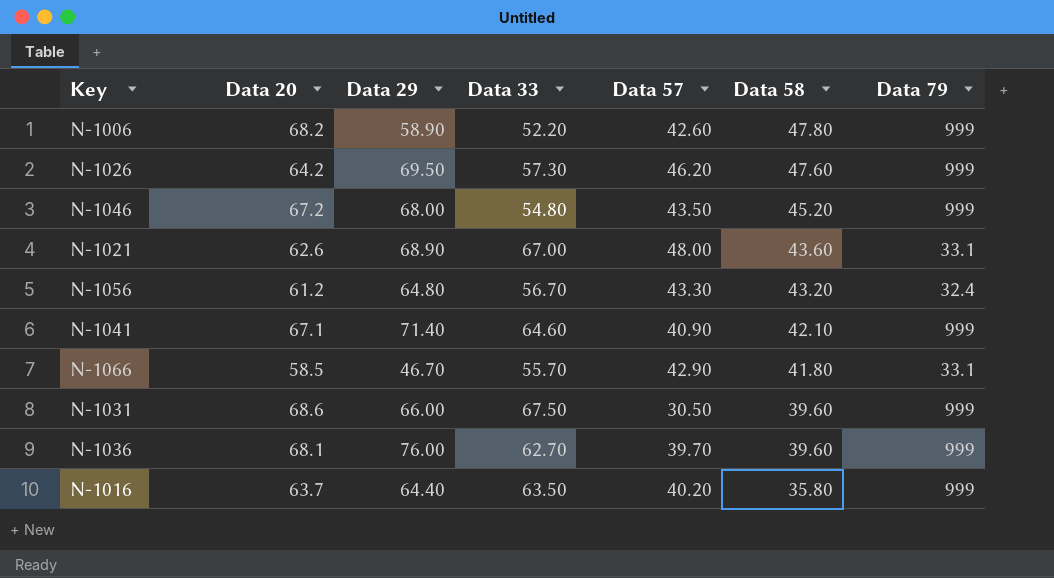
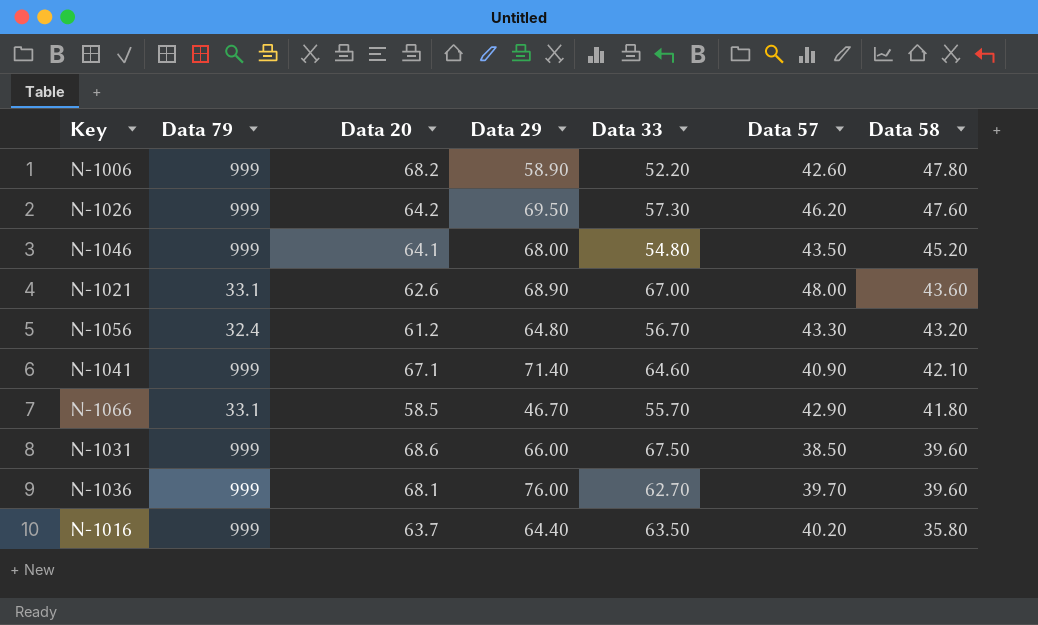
column Data 79 | position: 7 -> 2
N-1046 | Data 20: 67.2 -> 64.1
N-1031 | Data 57: 30.50 -> 38.50

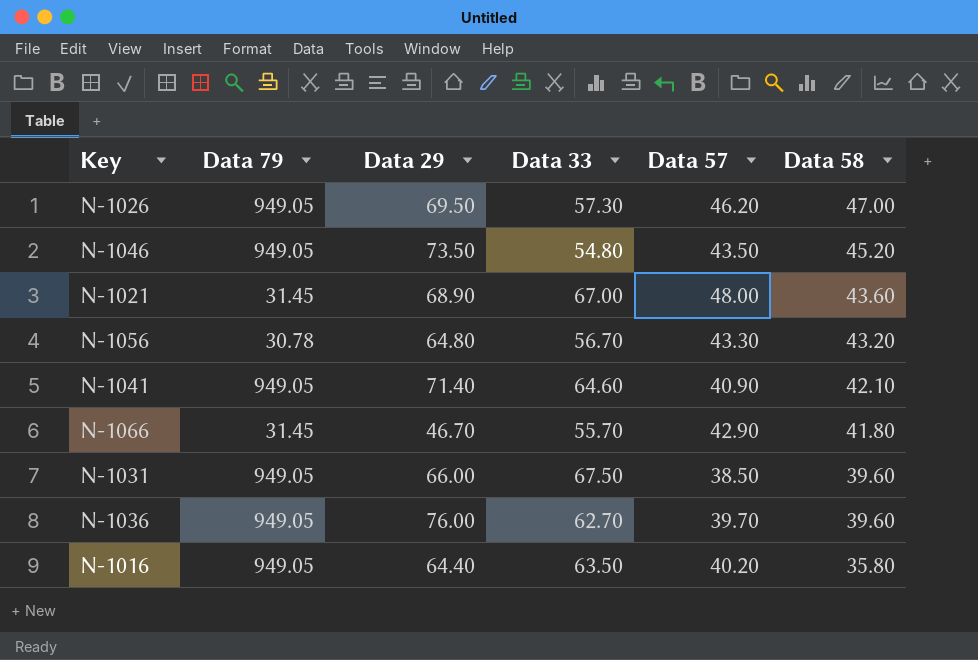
column Data 20 | position: 3 -> none
row N-1006: 999 | 68.2 | 58.90 | 52.20 | 42.60 | 47.80 -> none
N-1026 | Data 79: 999 -> 949.05
N-1026 | Data 58: 47.60 -> 47.00
N-1046 | Data 79: 999 -> 949.05
N-1046 | Data 29: 68.00 -> 73.50
N-1021 | Data 79: 33.1 -> 31.45
N-1056 | Data 79: 32.4 -> 30.78
N-1041 | Data 79: 999 -> 949.05
N-1066 | Data 79: 33.1 -> 31.45
N-1031 | Data 79: 999 -> 949.05
N-1036 | Data 79: 999 -> 949.05
N-1016 | Data 79: 999 -> 949.05

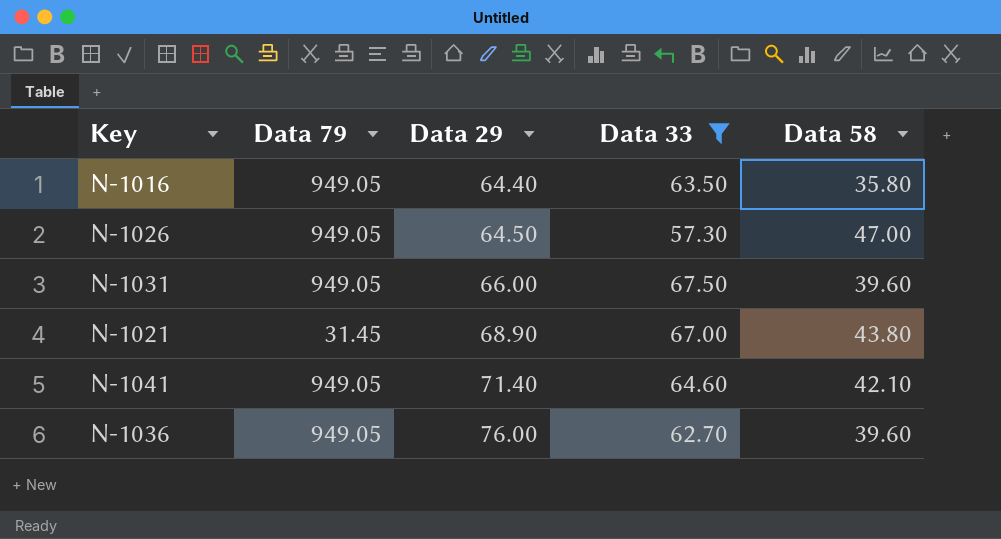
filter: none -> Data 33 >= 57.30
row order: Data 58 descending -> Data 29 ascending
column Data 57 | position: 5 -> none
N-1026 | Data 29: 69.50 -> 64.50
N-1021 | Data 58: 43.60 -> 43.80

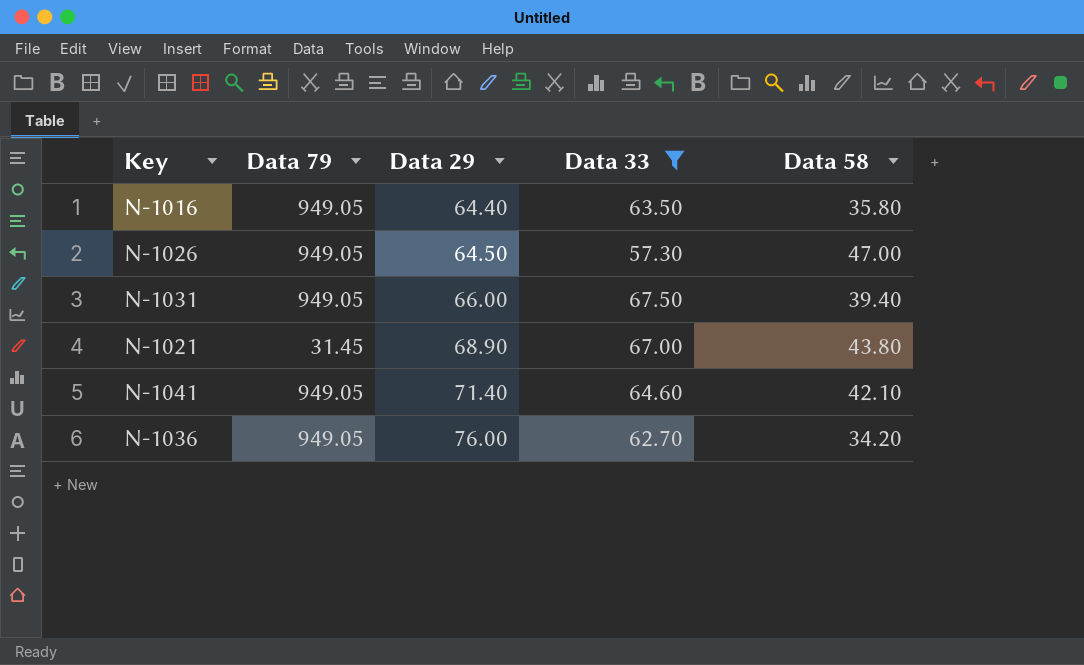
N-1031 | Data 58: 39.60 -> 39.40
N-1036 | Data 58: 39.60 -> 34.20

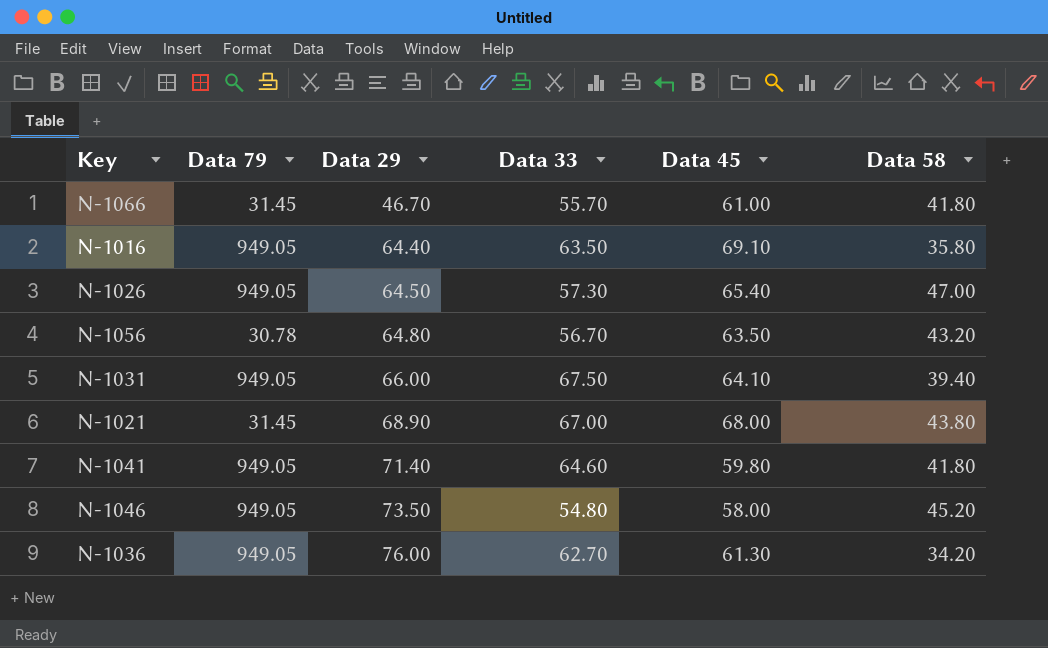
filter: Data 33 >= 57.30 -> none
column Data 45 | position: none -> 5
N-1041 | Data 58: 42.10 -> 41.80

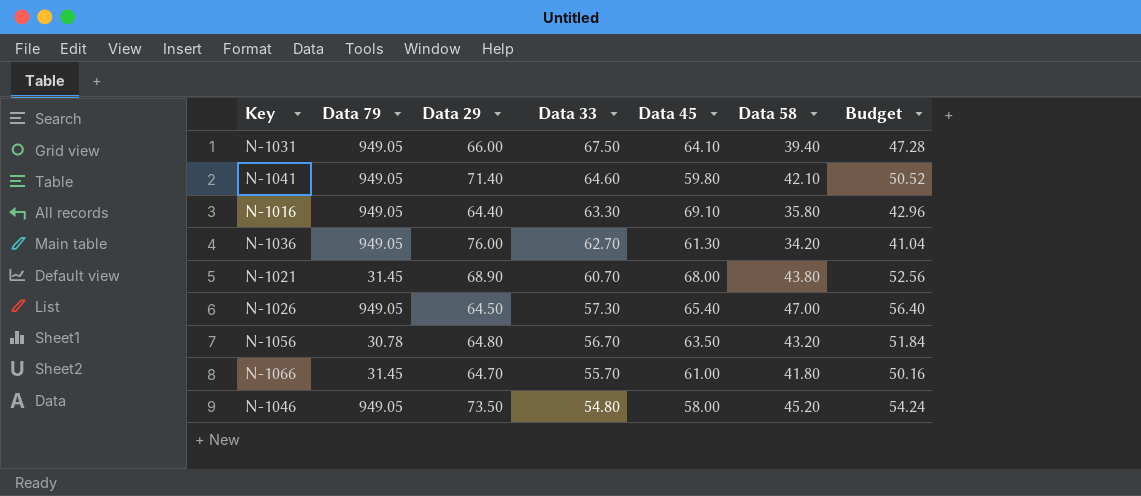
row order: Data 29 ascending -> Data 33 descending
column Budget | formula: none -> [Data 58] * 1.2
N-1041 | Data 58: 41.80 -> 42.10
N-1016 | Data 33: 63.50 -> 63.30
N-1021 | Data 33: 67.00 -> 60.70
N-1066 | Data 29: 46.70 -> 64.70

